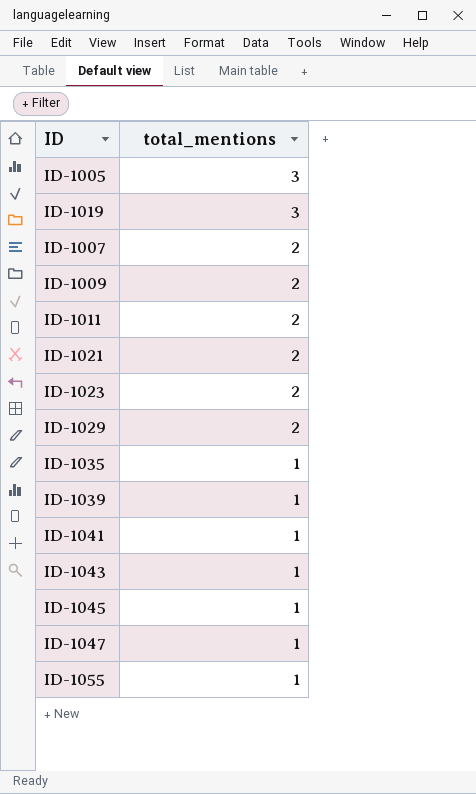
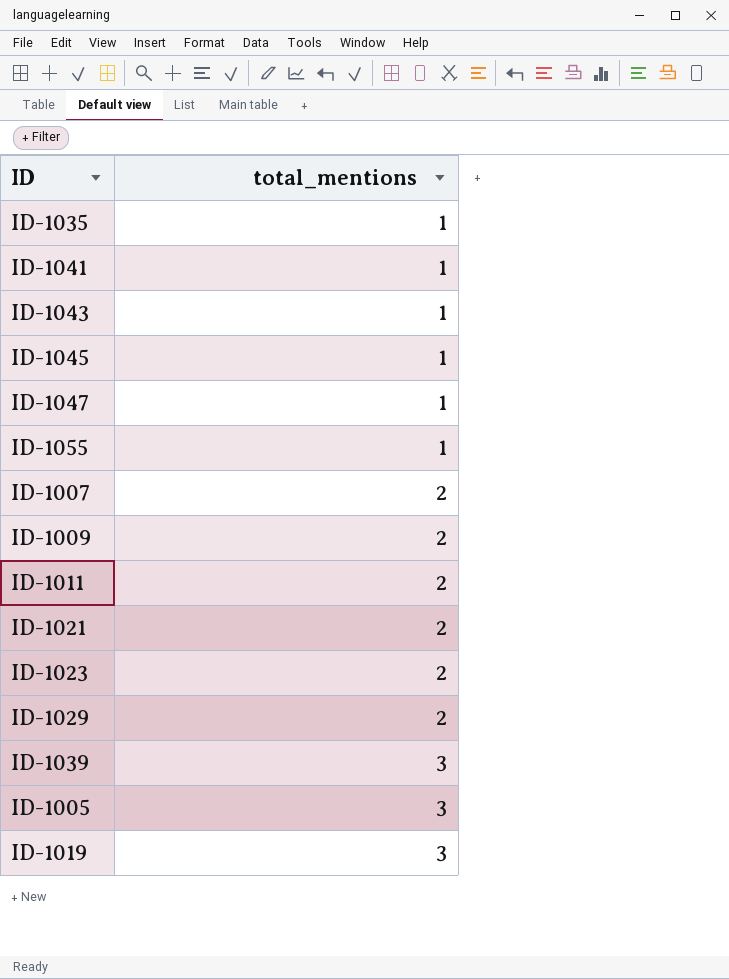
row order: total_mentions descending -> total_mentions ascending
ID-1039 | total_mentions: 1 -> 3

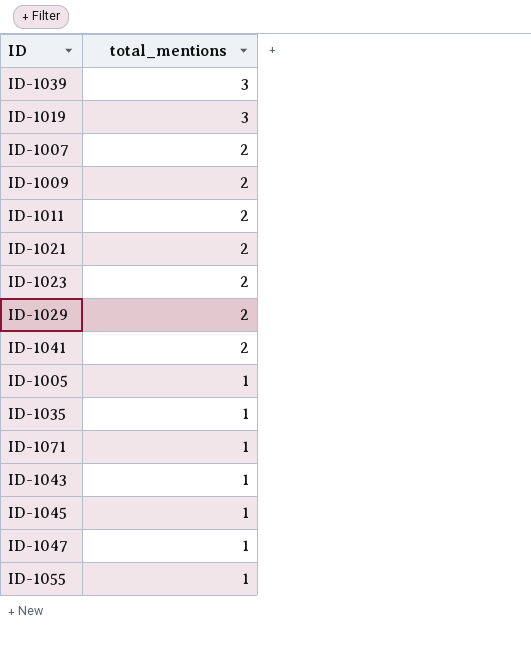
row order: total_mentions ascending -> total_mentions descending
ID-1041 | total_mentions: 1 -> 2
ID-1005 | total_mentions: 3 -> 1
row ID-1071: none -> 1

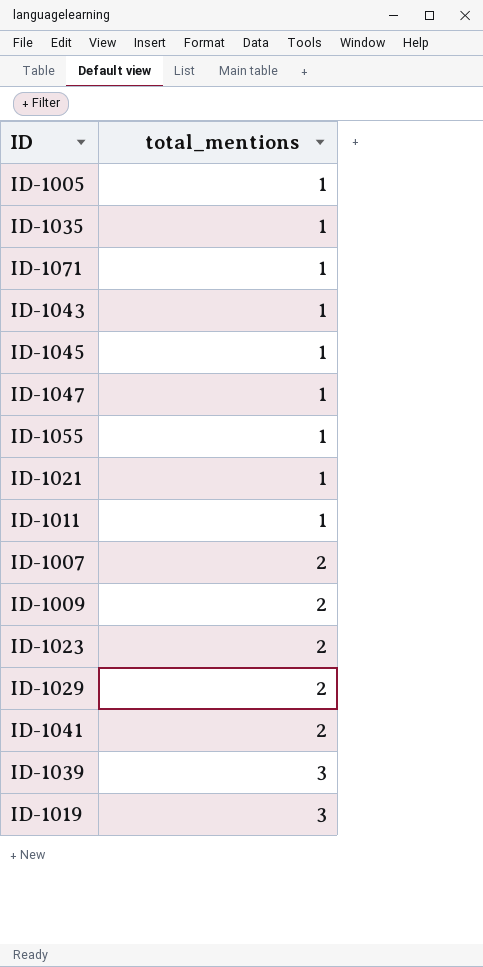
row order: total_mentions descending -> total_mentions ascending
ID-1021 | total_mentions: 2 -> 1
ID-1011 | total_mentions: 2 -> 1

